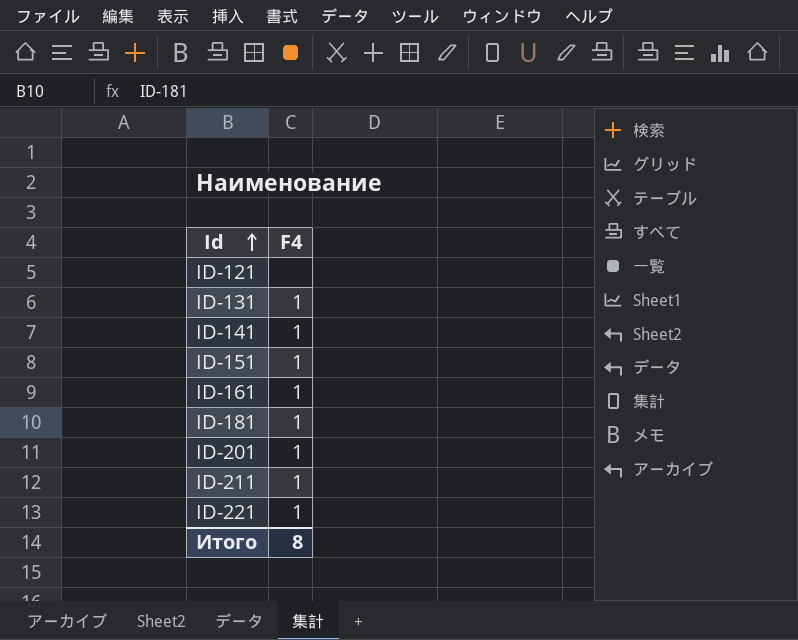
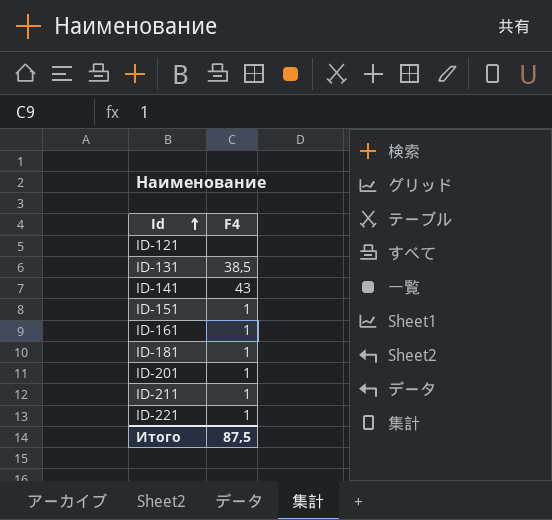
ID-131 | F4: 1 -> 38,5
ID-141 | F4: 1 -> 43
Итого | F4: 8 -> 87,5

